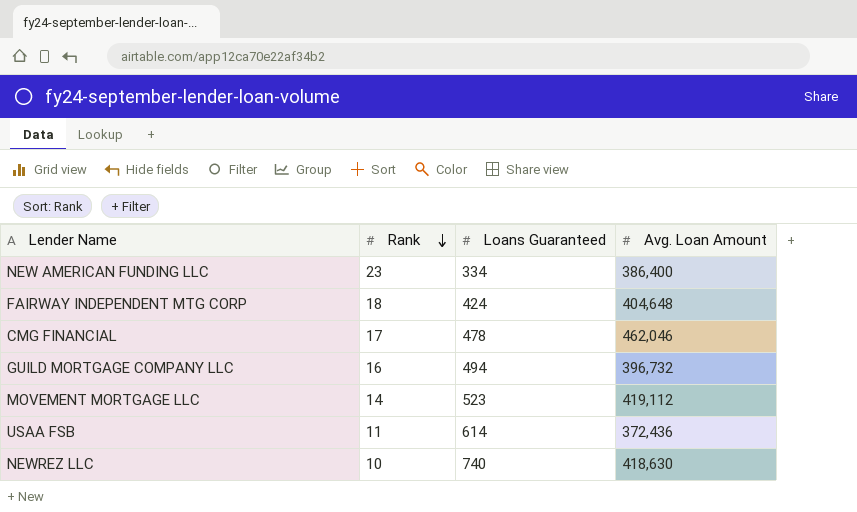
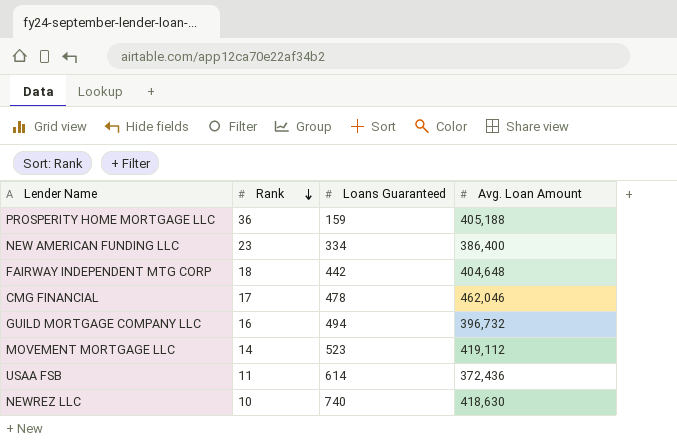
row PROSPERITY HOME MORTGAGE LLC: none -> 36 | 159 | 405,188
FAIRWAY INDEPENDENT MTG CORP | Loans Guaranteed: 424 -> 442

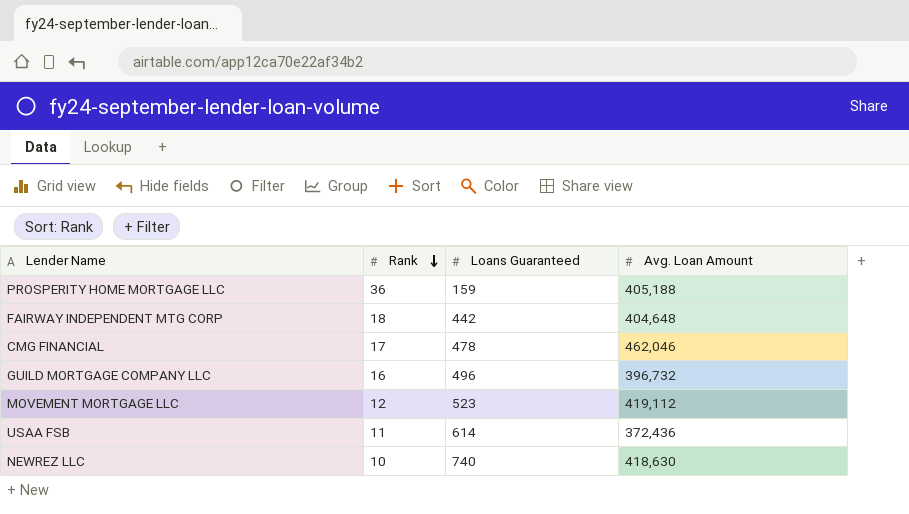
row NEW AMERICAN FUNDING LLC: 23 | 334 | 386,400 -> none
GUILD MORTGAGE COMPANY LLC | Loans Guaranteed: 494 -> 496
MOVEMENT MORTGAGE LLC | Rank: 14 -> 12

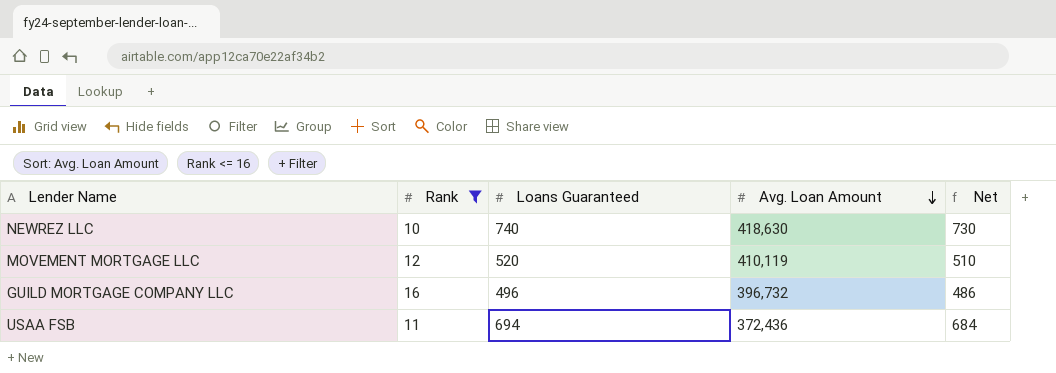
filter: none -> Rank <= 16
row order: Rank descending -> Avg. Loan Amount descending
column Net | formula: none -> [Loans Guaranteed] - 10
MOVEMENT MORTGAGE LLC | Loans Guaranteed: 523 -> 520
MOVEMENT MORTGAGE LLC | Avg. Loan Amount: 419,112 -> 410,119
USAA FSB | Loans Guaranteed: 614 -> 694

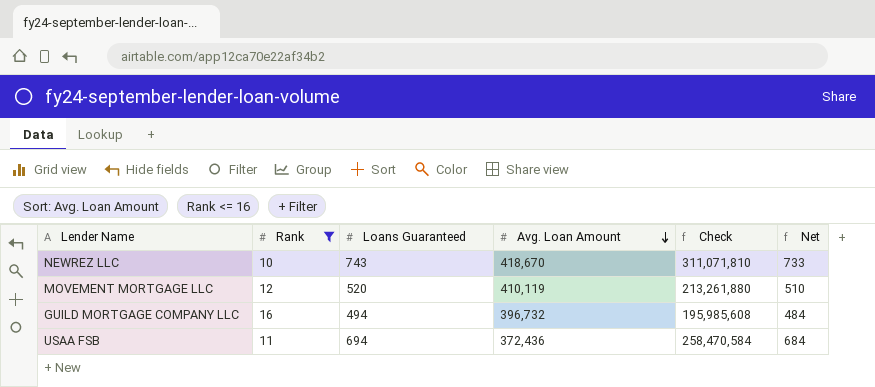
column Check | formula: none -> [Loans Guaranteed] * [Avg. Loan Amount]
NEWREZ LLC | Loans Guaranteed: 740 -> 743
NEWREZ LLC | Avg. Loan Amount: 418,630 -> 418,670
NEWREZ LLC | Net: 730 -> 733
GUILD MORTGAGE COMPANY LLC | Loans Guaranteed: 496 -> 494
GUILD MORTGAGE COMPANY LLC | Net: 486 -> 484

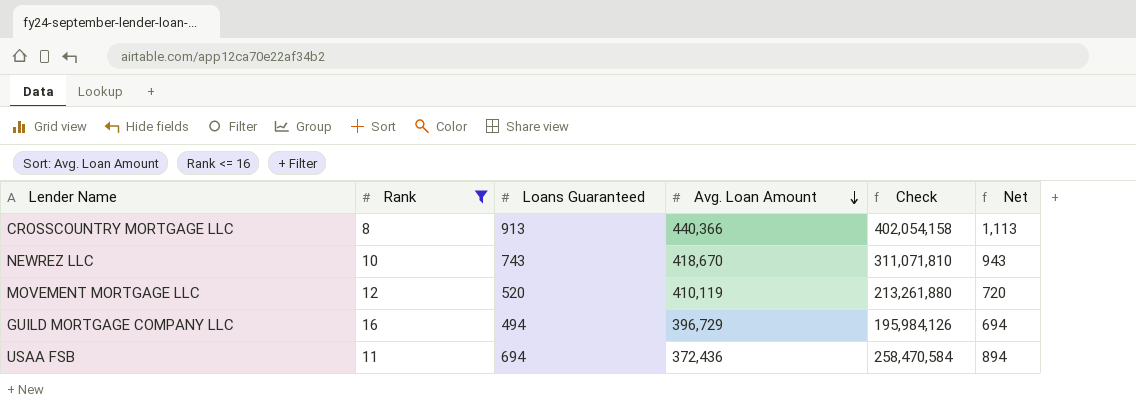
column Net | formula: [Loans Guaranteed] - 10 -> [Loans Guaranteed] + 200
row CROSSCOUNTRY MORTGAGE LLC: none -> 8 | 913 | 440,366 | 402,054,158 | 1,113
GUILD MORTGAGE COMPANY LLC | Avg. Loan Amount: 396,732 -> 396,729
GUILD MORTGAGE COMPANY LLC | Check: 195,985,608 -> 195,984,126

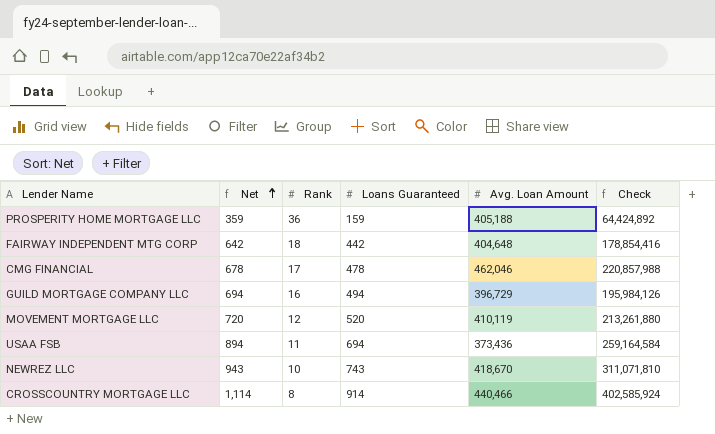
filter: Rank <= 16 -> none
row order: Avg. Loan Amount descending -> Net ascending
column Net | position: 6 -> 2
USAA FSB | Avg. Loan Amount: 372,436 -> 373,436
USAA FSB | Check: 258,470,584 -> 259,164,584
CROSSCOUNTRY MORTGAGE LLC | Net: 1,113 -> 1,114
CROSSCOUNTRY MORTGAGE LLC | Loans Guaranteed: 913 -> 914
CROSSCOUNTRY MORTGAGE LLC | Avg. Loan Amount: 440,366 -> 440,466
CROSSCOUNTRY MORTGAGE LLC | Check: 402,054,158 -> 402,585,924

